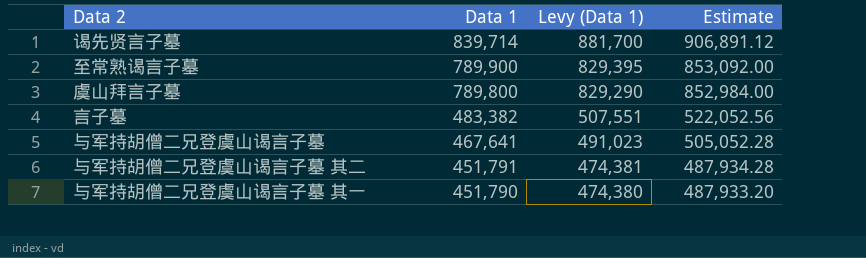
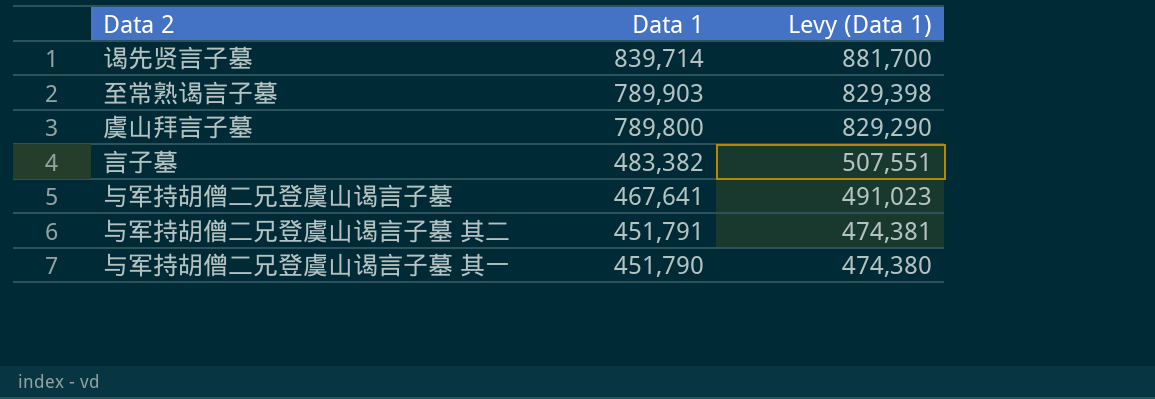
column Estimate | formula: [Data 1] * 1.08 -> none
至常熟谒言子墓 | Data 1: 789,900 -> 789,903
至常熟谒言子墓 | Levy (Data 1): 829,395 -> 829,398

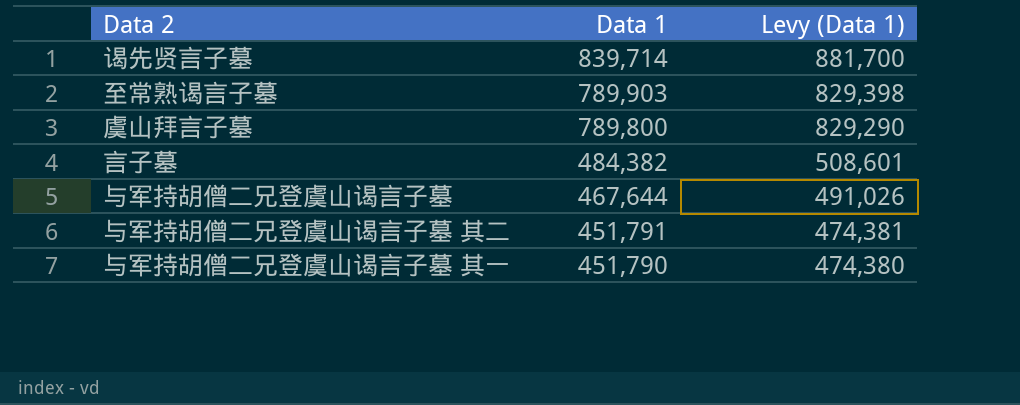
言子墓 | Data 1: 483,382 -> 484,382
言子墓 | Levy (Data 1): 507,551 -> 508,601
与军持胡僧二兄登虞山谒言子墓 | Data 1: 467,641 -> 467,644
与军持胡僧二兄登虞山谒言子墓 | Levy (Data 1): 491,023 -> 491,026

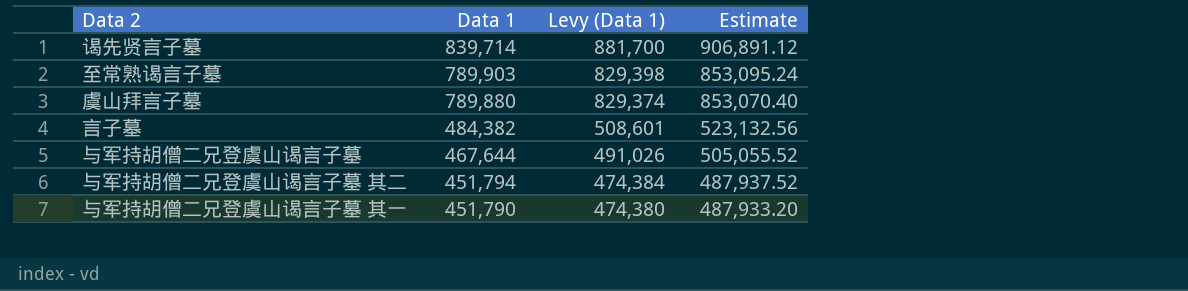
column Estimate | formula: none -> [Data 1] * 1.08
虞山拜言子墓 | Data 1: 789,800 -> 789,880
虞山拜言子墓 | Levy (Data 1): 829,290 -> 829,374
与军持胡僧二兄登虞山谒言子墓 其二 | Data 1: 451,791 -> 451,794
与军持胡僧二兄登虞山谒言子墓 其二 | Levy (Data 1): 474,381 -> 474,384

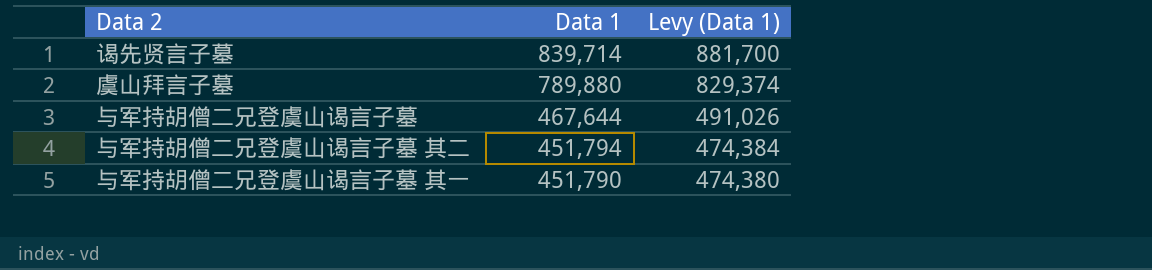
column Estimate | formula: [Data 1] * 1.08 -> none
row 至常熟谒言子墓: 789,903 | 829,398 | 853,095.24 -> none
row 言子墓: 484,382 | 508,601 | 523,132.56 -> none

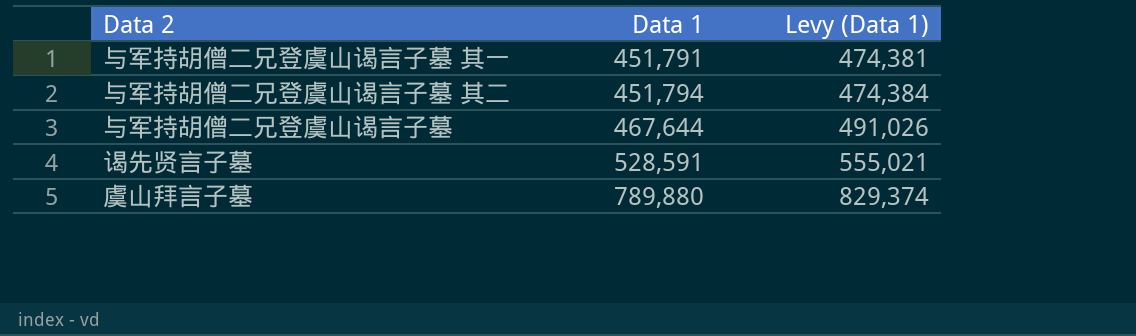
row order: Data 1 descending -> Data 1 ascending
与军持胡僧二兄登虞山谒言子墓 其一 | Data 1: 451,790 -> 451,791
与军持胡僧二兄登虞山谒言子墓 其一 | Levy (Data 1): 474,380 -> 474,381
谒先贤言子墓 | Data 1: 839,714 -> 528,591
谒先贤言子墓 | Levy (Data 1): 881,700 -> 555,021

